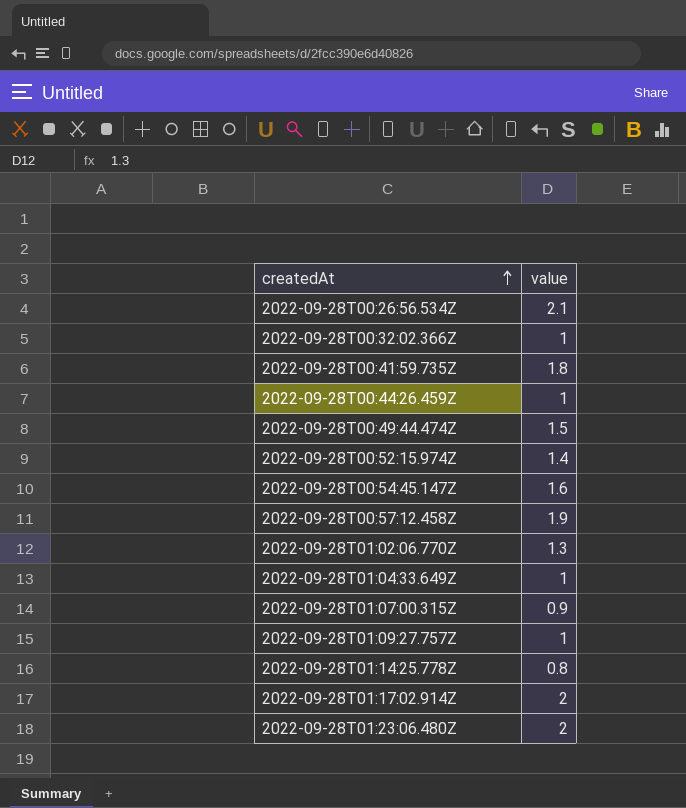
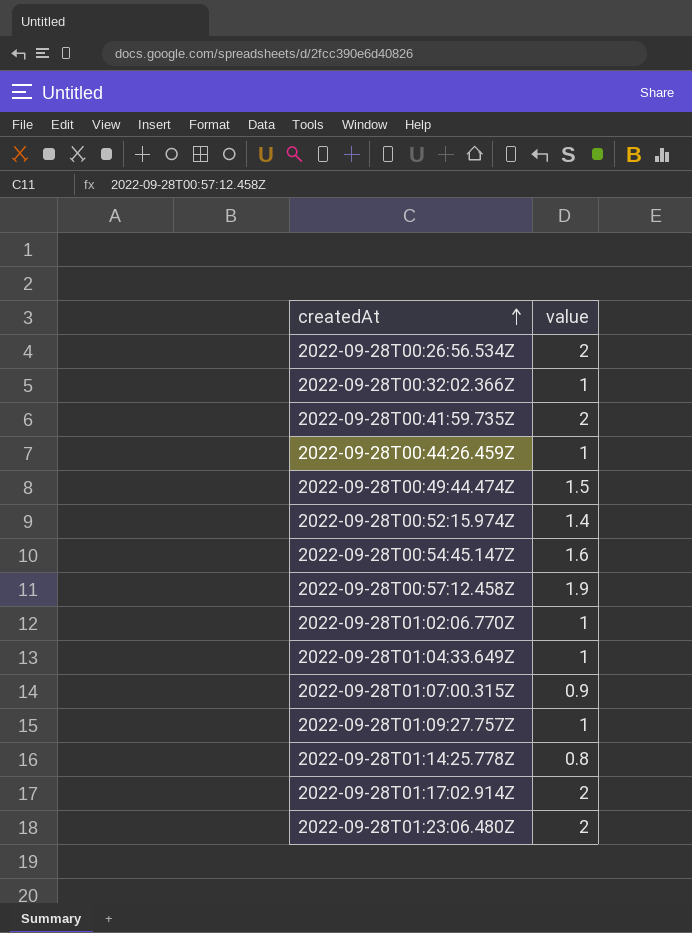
2022-09-28T00:26:56.534Z | value: 2.1 -> 2
2022-09-28T00:41:59.735Z | value: 1.8 -> 2
2022-09-28T01:02:06.770Z | value: 1.3 -> 1

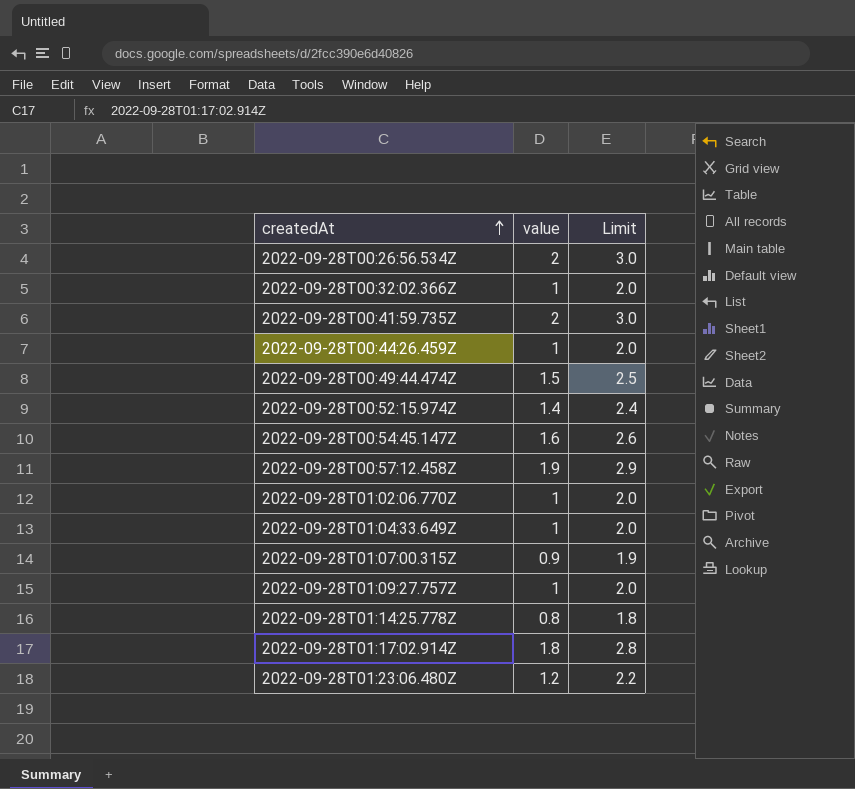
column Limit | formula: none -> [value] + 1
2022-09-28T01:17:02.914Z | value: 2 -> 1.8
2022-09-28T01:23:06.480Z | value: 2 -> 1.2

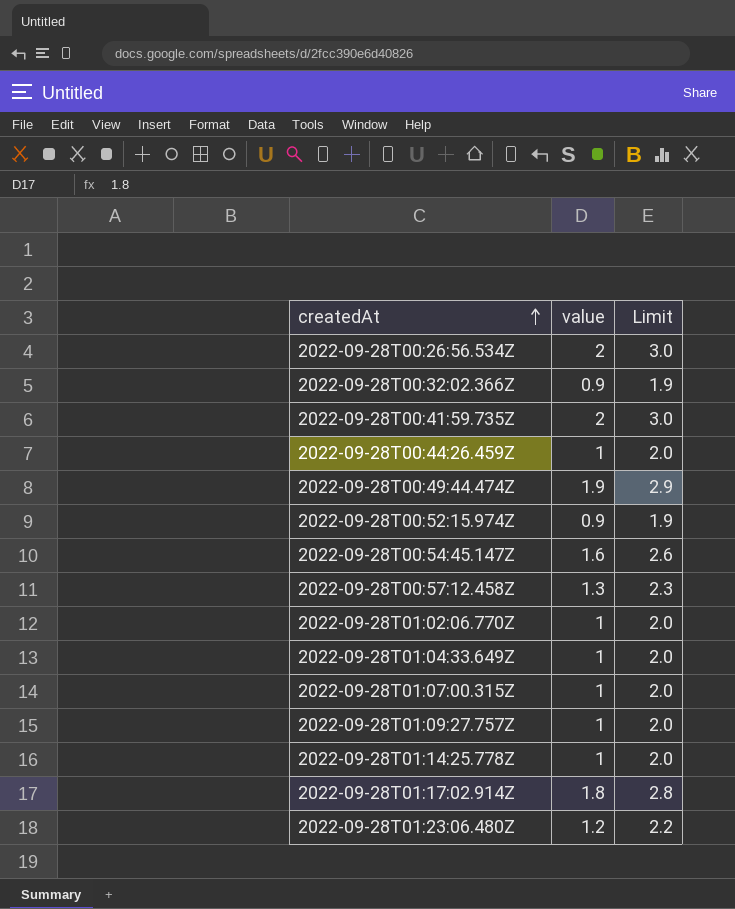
2022-09-28T00:32:02.366Z | value: 1 -> 0.9
2022-09-28T00:32:02.366Z | Limit: 2.0 -> 1.9
2022-09-28T00:49:44.474Z | value: 1.5 -> 1.9
2022-09-28T00:49:44.474Z | Limit: 2.5 -> 2.9
2022-09-28T00:52:15.974Z | value: 1.4 -> 0.9
2022-09-28T00:52:15.974Z | Limit: 2.4 -> 1.9
2022-09-28T00:57:12.458Z | value: 1.9 -> 1.3
2022-09-28T00:57:12.458Z | Limit: 2.9 -> 2.3
2022-09-28T01:07:00.315Z | value: 0.9 -> 1
2022-09-28T01:07:00.315Z | Limit: 1.9 -> 2.0
2022-09-28T01:14:25.778Z | value: 0.8 -> 1
2022-09-28T01:14:25.778Z | Limit: 1.8 -> 2.0

